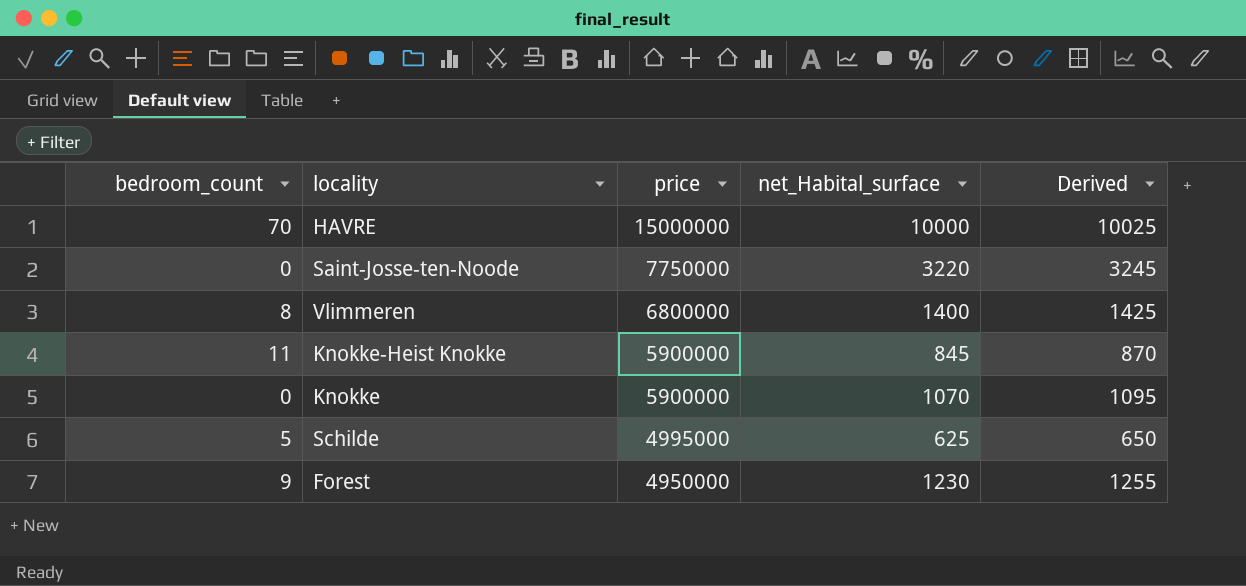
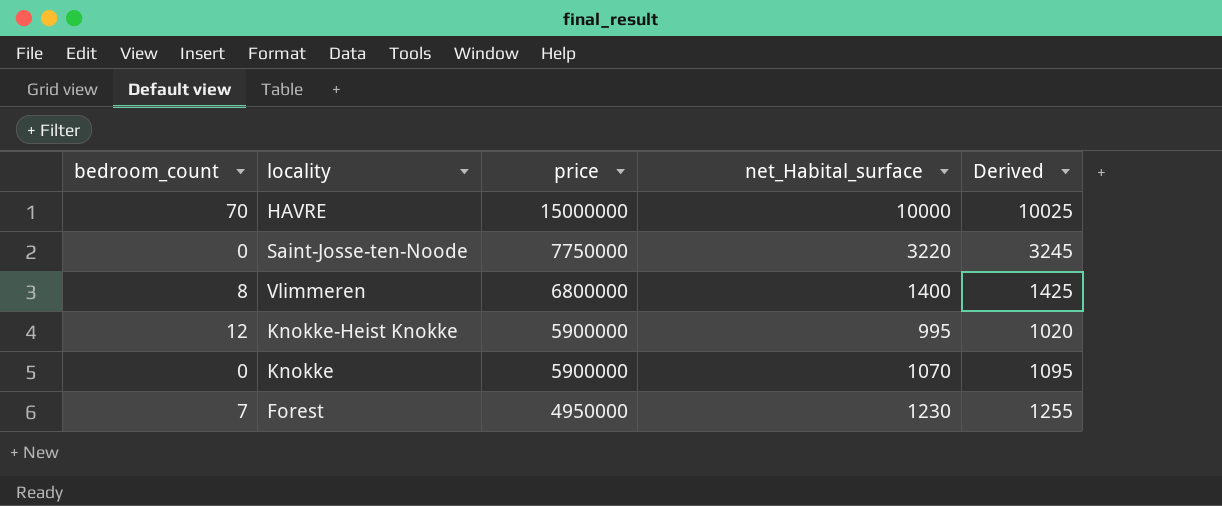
row Schilde: 5 | 4995000 | 625 | 650 -> none
Knokke-Heist Knokke | bedroom_count: 11 -> 12
Knokke-Heist Knokke | net_Habital_surface: 845 -> 995
Knokke-Heist Knokke | Derived: 870 -> 1020
Forest | bedroom_count: 9 -> 7

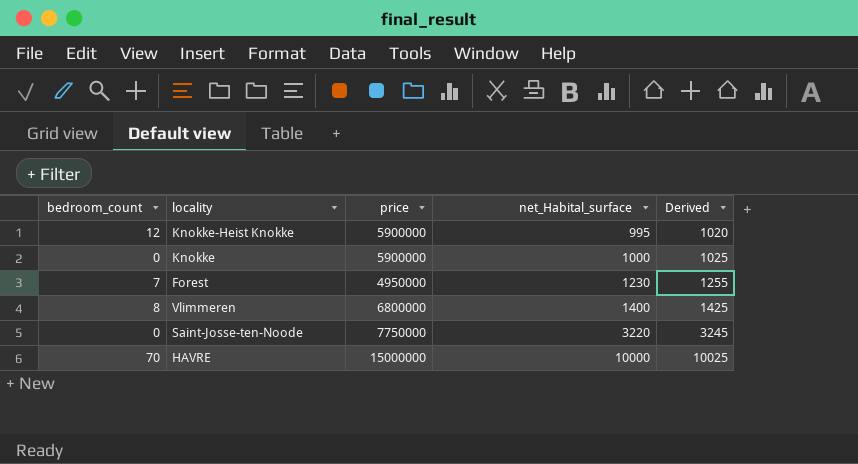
row order: price descending -> net_Habital_surface ascending
Knokke | net_Habital_surface: 1070 -> 1000
Knokke | Derived: 1095 -> 1025

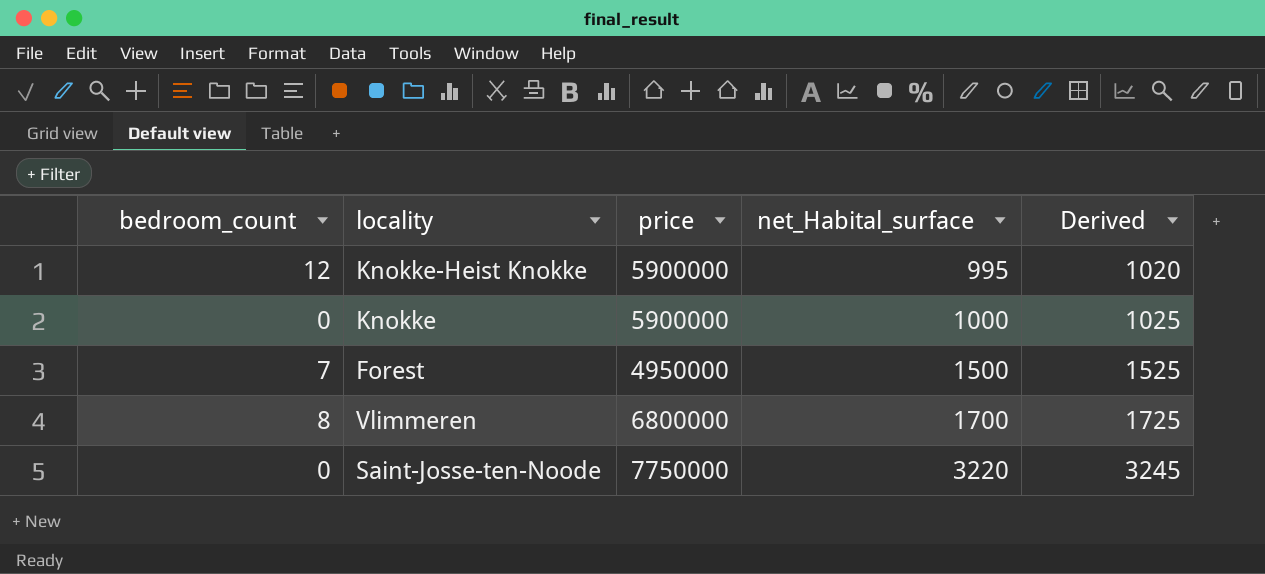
row HAVRE: 70 | 15000000 | 10000 | 10025 -> none
Forest | net_Habital_surface: 1230 -> 1500
Forest | Derived: 1255 -> 1525
Vlimmeren | net_Habital_surface: 1400 -> 1700
Vlimmeren | Derived: 1425 -> 1725

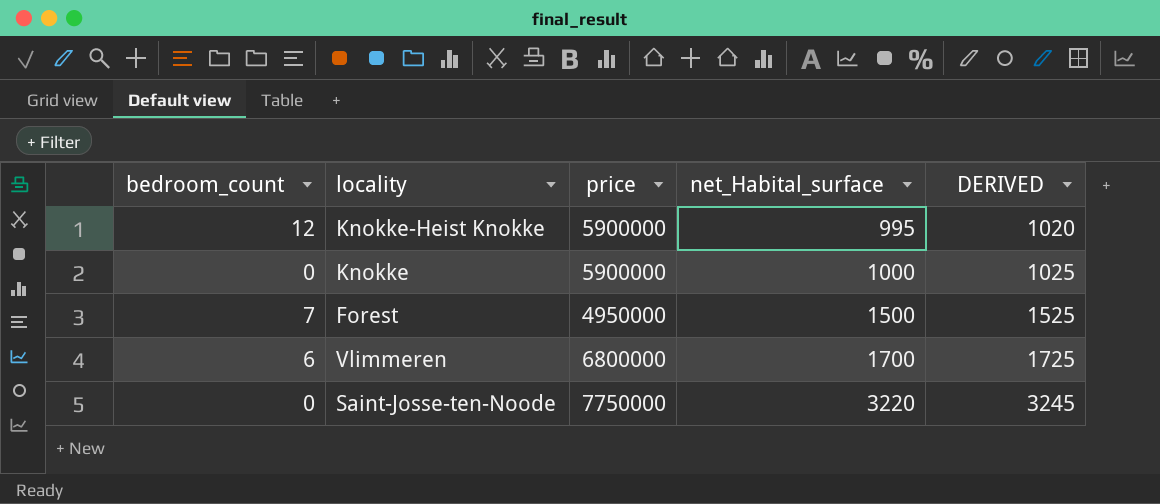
column name: Derived -> DERIVED
Vlimmeren | bedroom_count: 8 -> 6

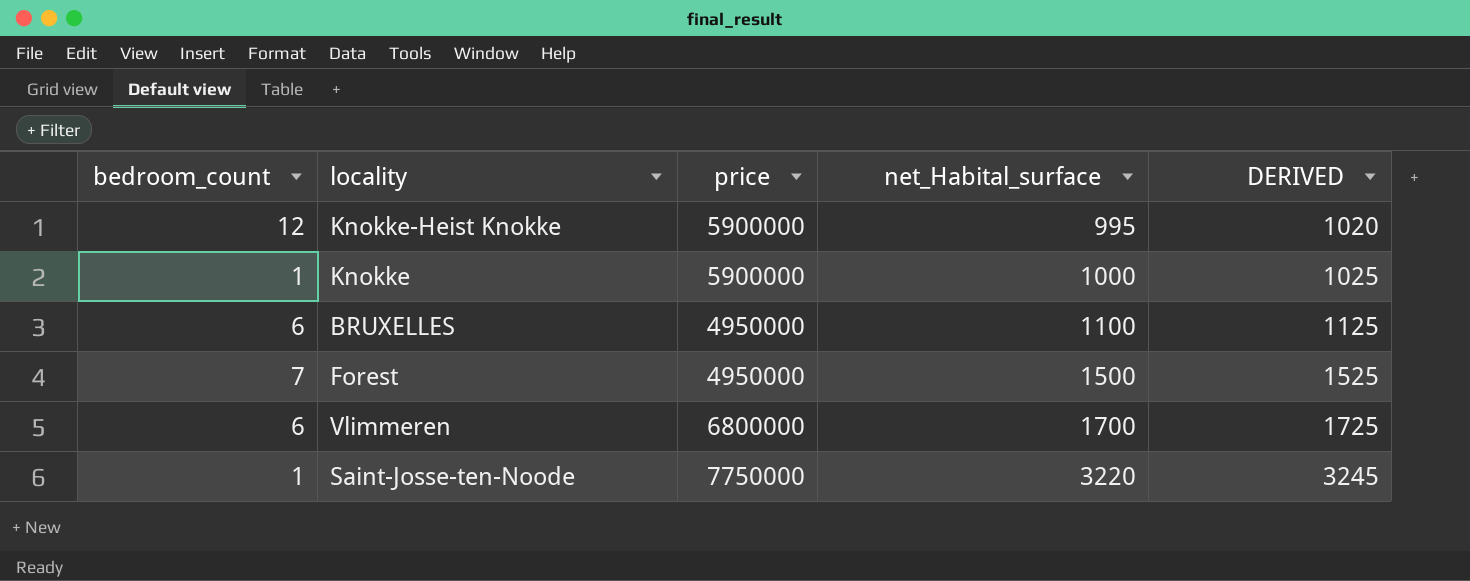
Knokke | bedroom_count: 0 -> 1
row BRUXELLES: none -> 6 | 4950000 | 1100 | 1125
Saint-Josse-ten-Noode | bedroom_count: 0 -> 1

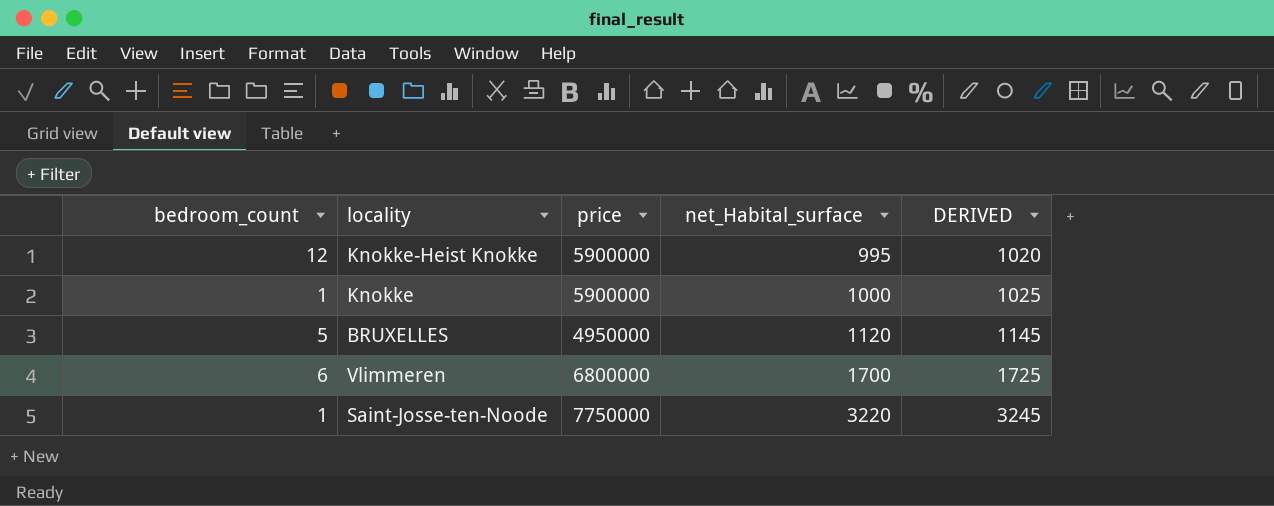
row Forest: 7 | 4950000 | 1500 | 1525 -> none
BRUXELLES | bedroom_count: 6 -> 5
BRUXELLES | net_Habital_surface: 1100 -> 1120
BRUXELLES | DERIVED: 1125 -> 1145

